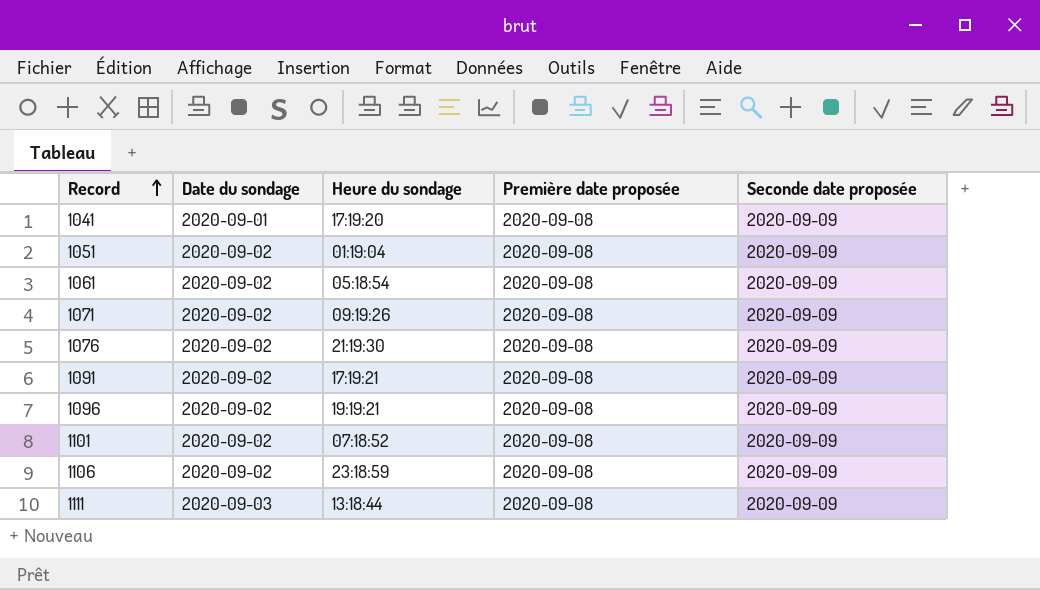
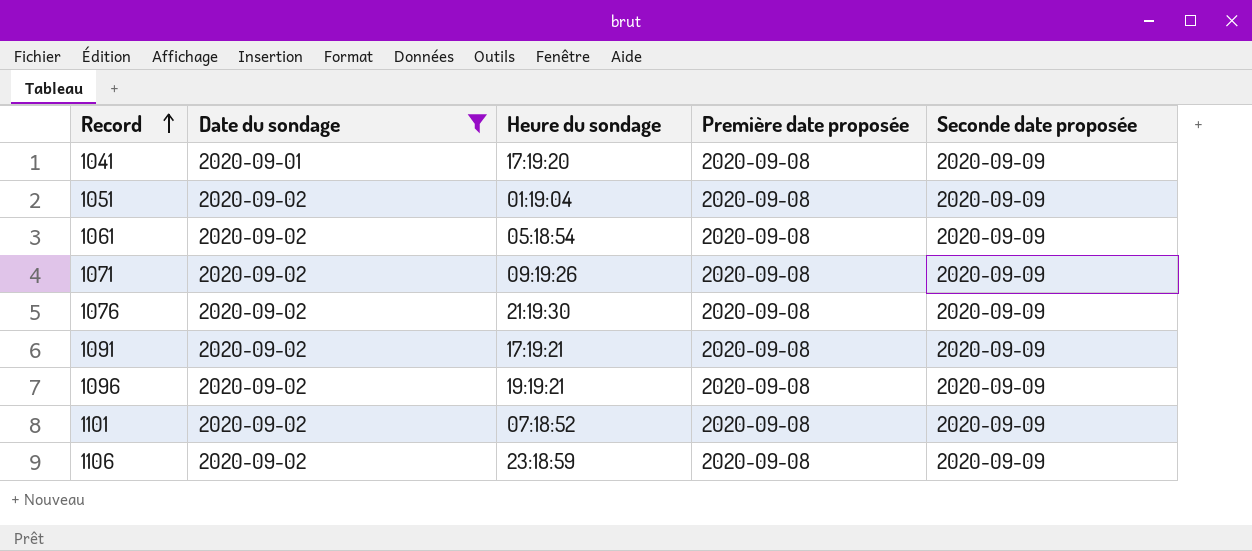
filter: none -> Date du sondage != 2020-09-03

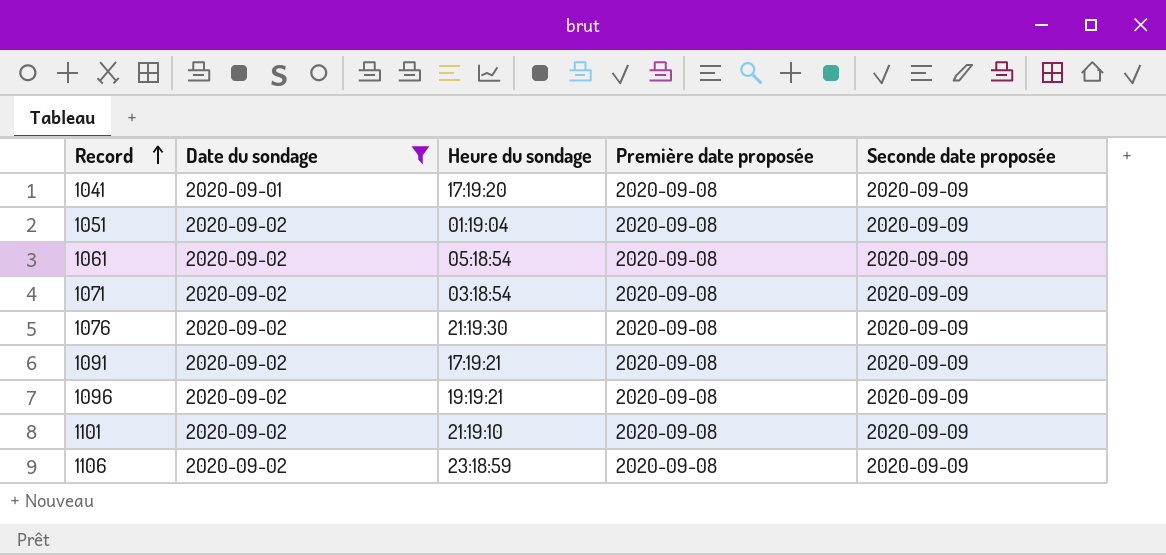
1071 | Heure du sondage: 09:19:26 -> 03:18:54
1101 | Heure du sondage: 07:18:52 -> 21:19:10

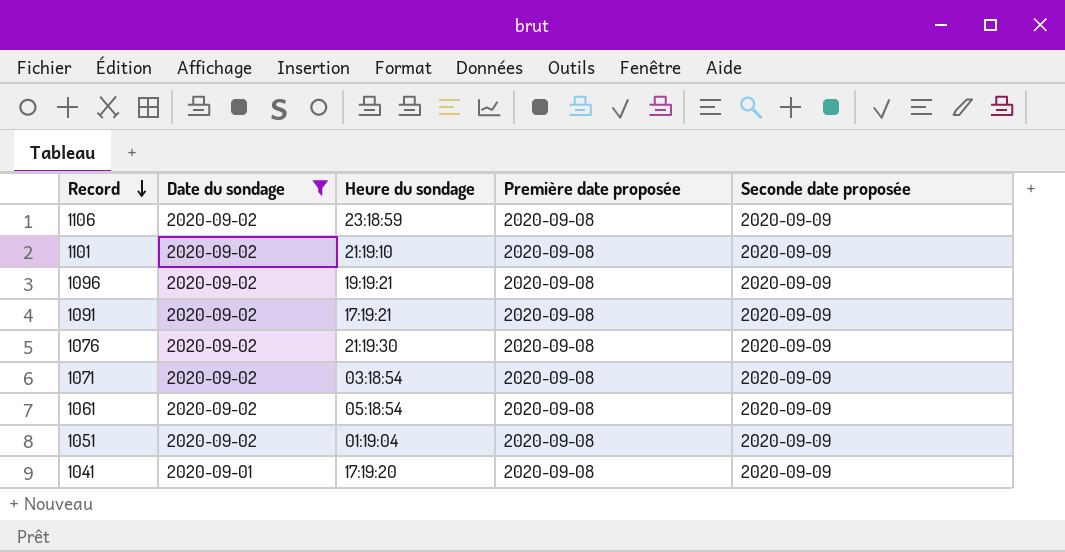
row order: Record ascending -> Record descending

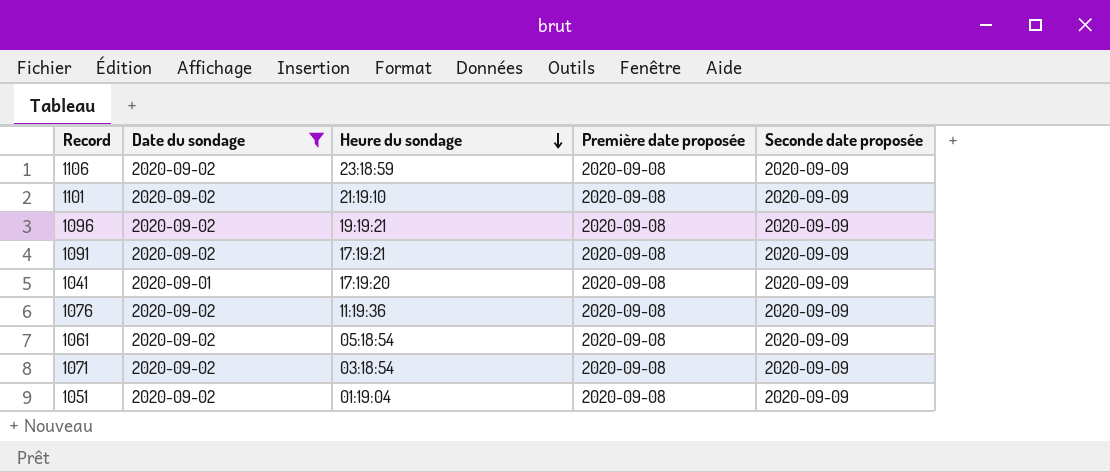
row order: Record descending -> Heure du sondage descending
1076 | Heure du sondage: 21:19:30 -> 11:19:36

